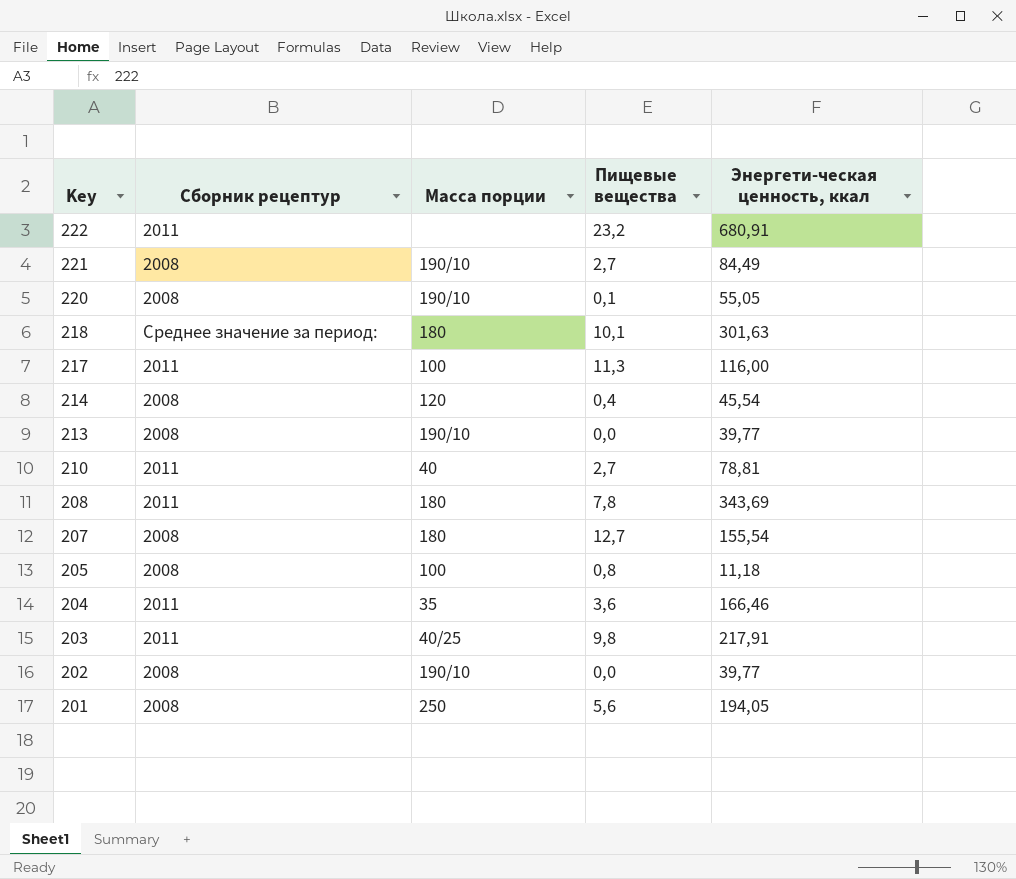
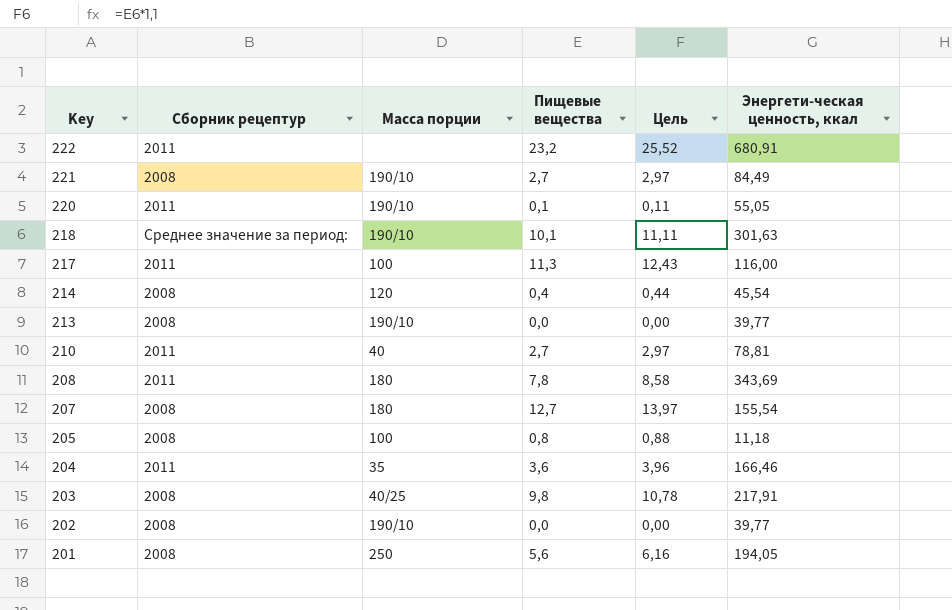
column Цель | formula: none -> [Пищевые вещества] * 1,1
220 | Сборник рецептур: 2008 -> 2011
218 | Масса порции: 180 -> 190/10
203 | Сборник рецептур: 2011 -> 2008

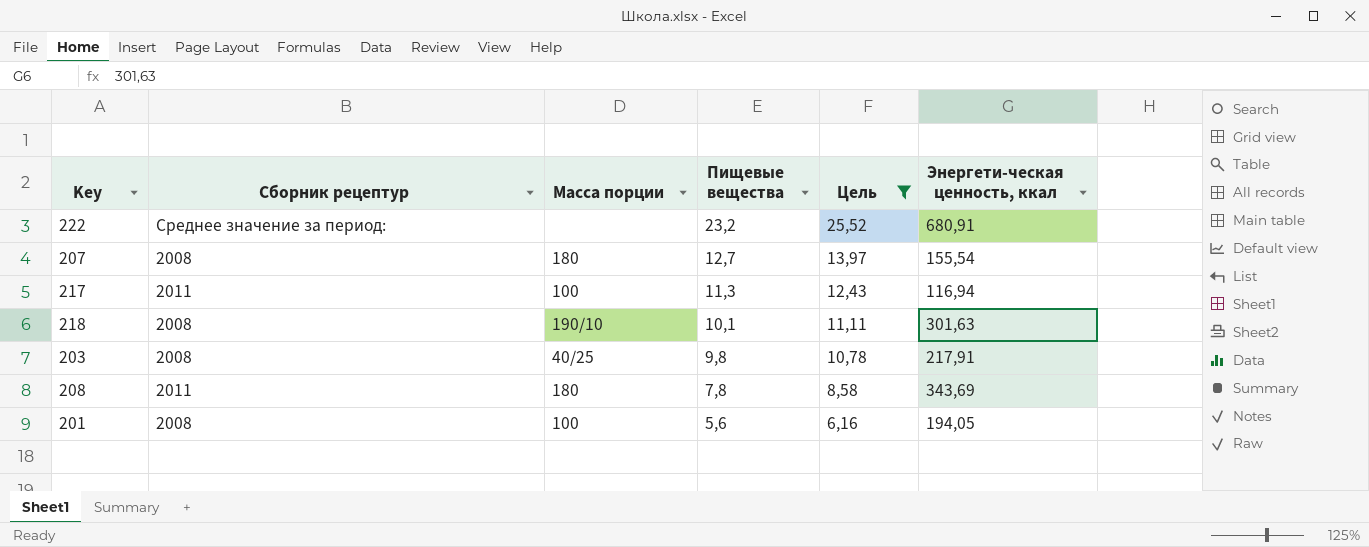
filter: none -> Цель >= 6,16
row order: Key descending -> Пищевые вещества descending
222 | Сборник рецептур: 2011 -> Среднее значение за период:
217 | Энергети-ческая ценность, ккал: 116,00 -> 116,94
218 | Сборник рецептур: Среднее значение за период: -> 2008
201 | Масса порции: 250 -> 100

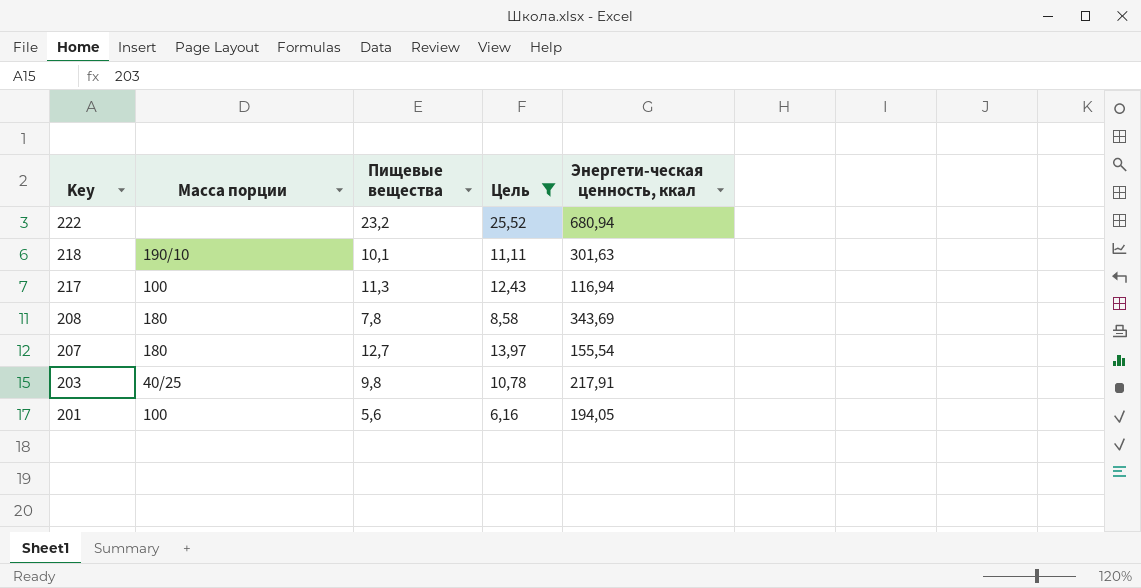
row order: Пищевые вещества descending -> Key descending
column Сборник рецептур | position: 2 -> none
222 | Энергети-ческая ценность, ккал: 680,91 -> 680,94

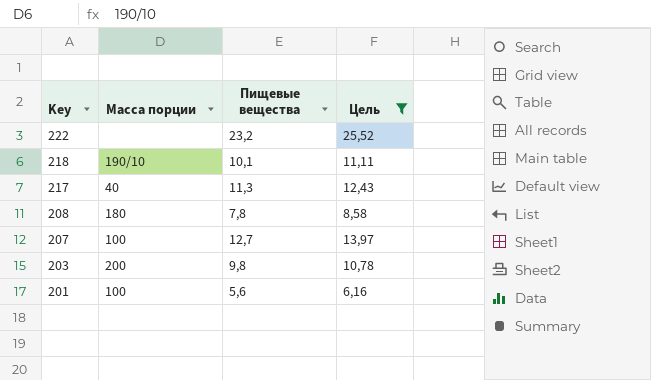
column Энергети-ческая ценность, ккал | position: 5 -> none
217 | Масса порции: 100 -> 40
207 | Масса порции: 180 -> 100
203 | Масса порции: 40/25 -> 200

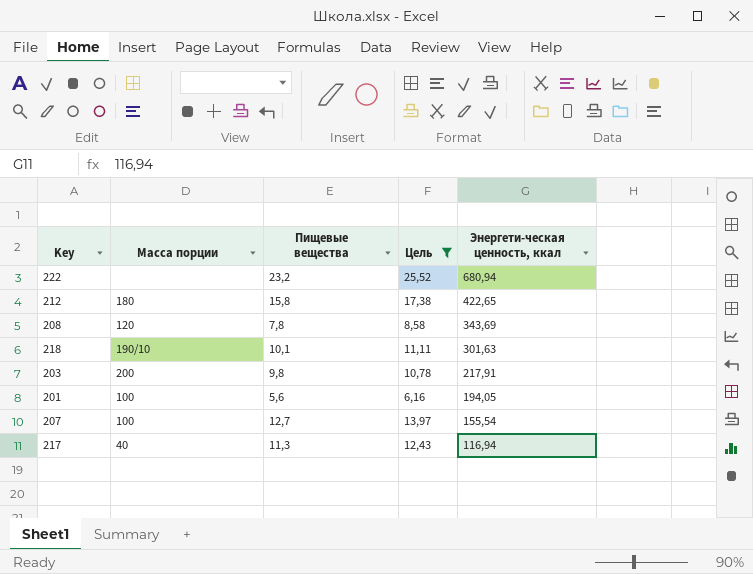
row order: Key descending -> Энергети-ческая ценность, ккал descending
column Энергети-ческая ценность, ккал | position: none -> 5
row 212: none -> 180 | 15,8 | 17,38 | 422,65
208 | Масса порции: 180 -> 120

